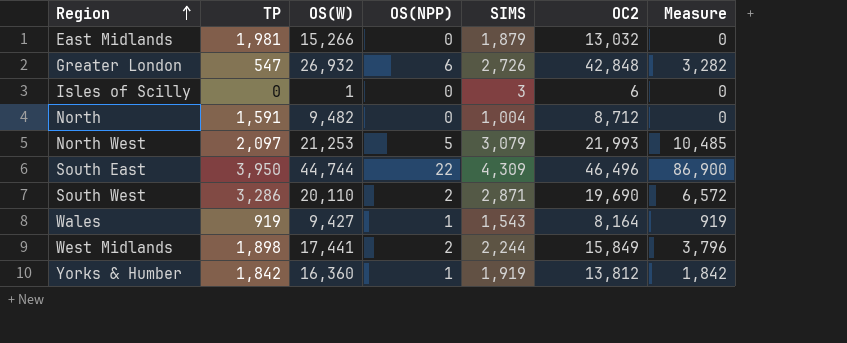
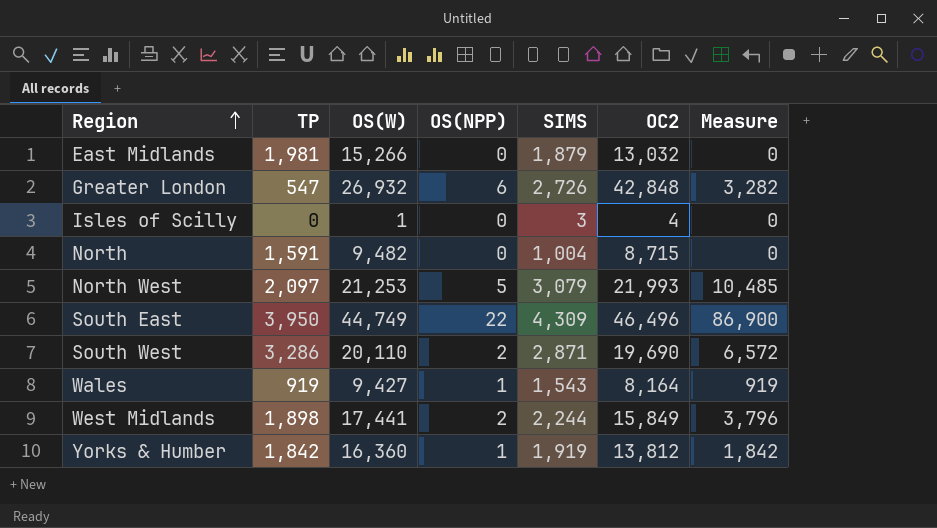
Isles of Scilly | OC2: 6 -> 4
North | OC2: 8,712 -> 8,715
South East | OS(W): 44,744 -> 44,749

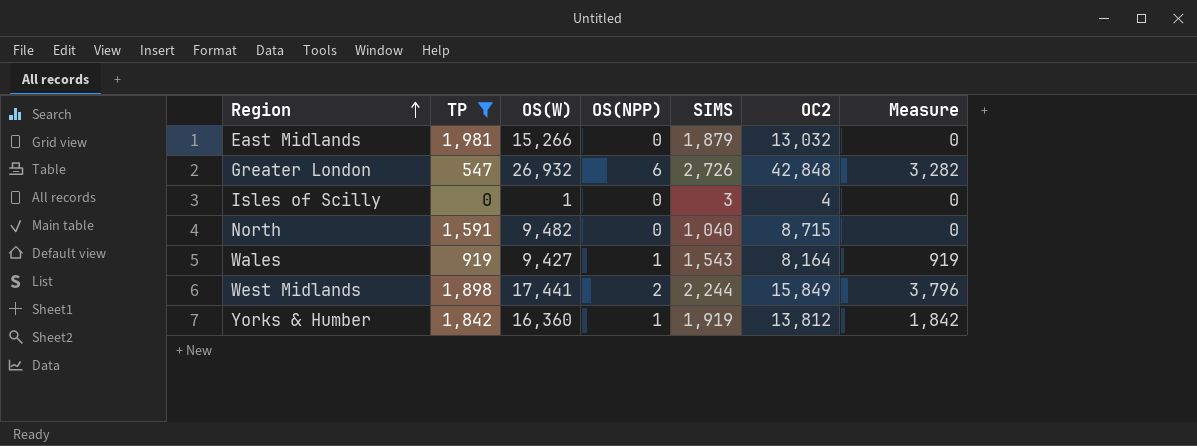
filter: none -> TP <= 1,981
North | SIMS: 1,004 -> 1,040

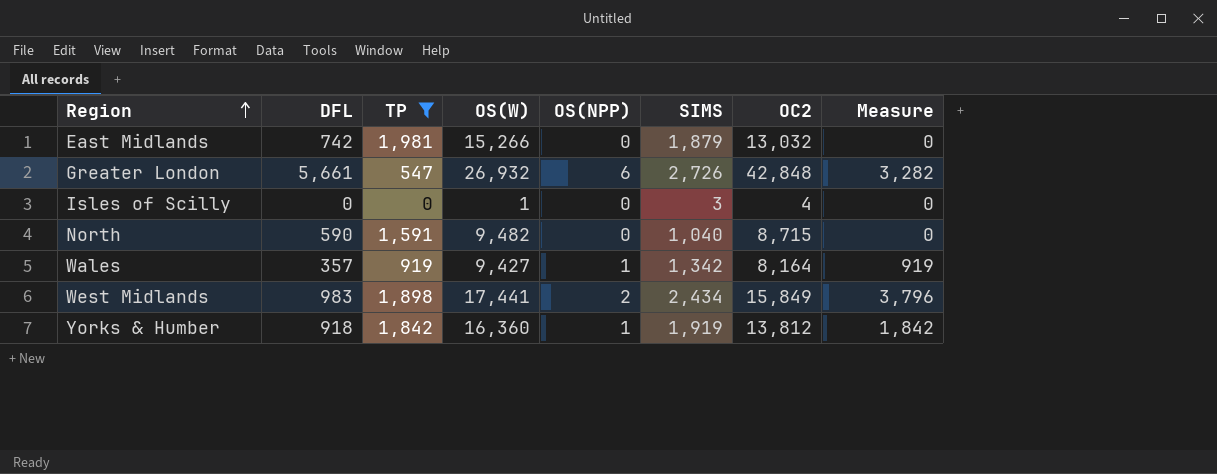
column DFL | position: none -> 2
Wales | SIMS: 1,543 -> 1,342
West Midlands | SIMS: 2,244 -> 2,434

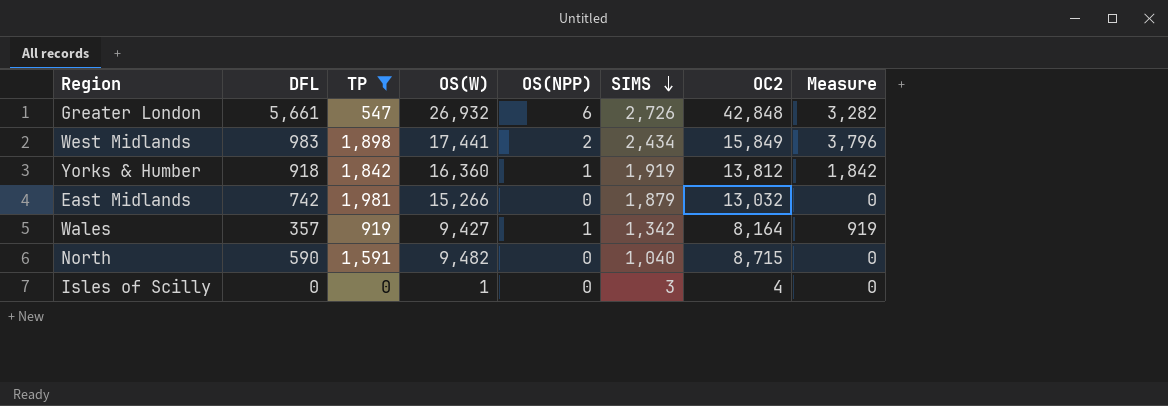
row order: Region ascending -> SIMS descending

